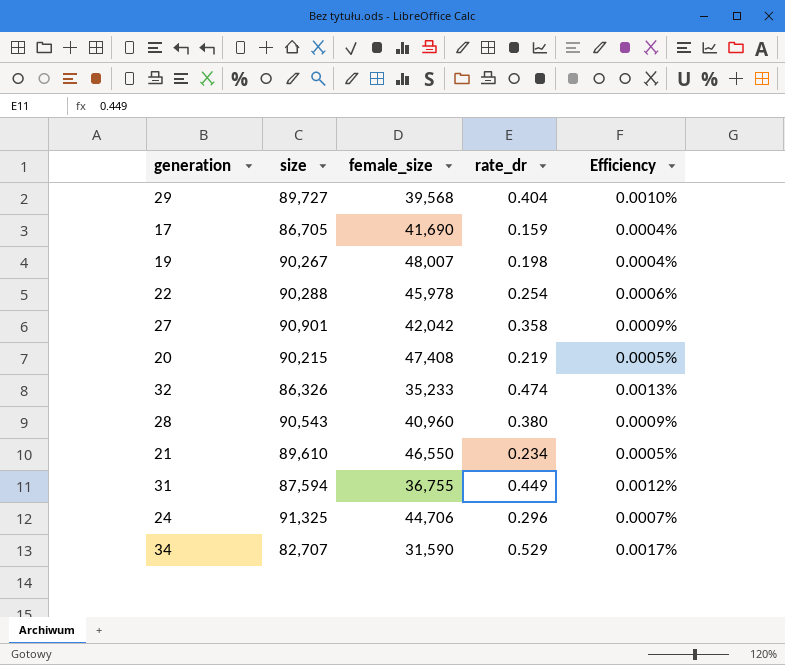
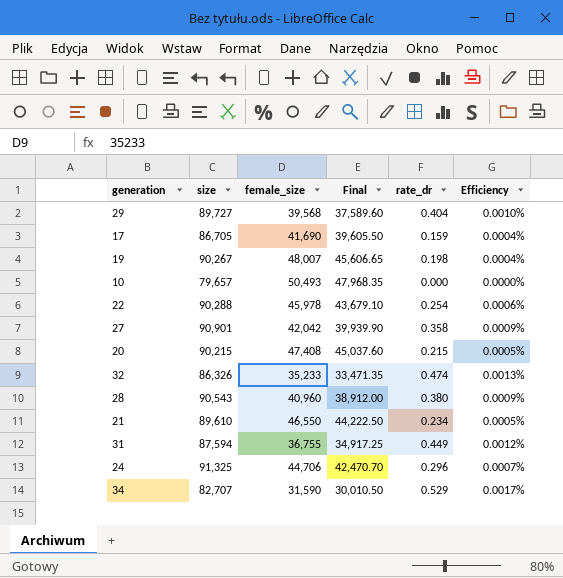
column Final | formula: none -> [female_size] * 0.95
row 10: none -> 79,657 | 50,493 | 47,968.35 | 0.000 | 0.0000%
20 | rate_dr: 0.219 -> 0.215

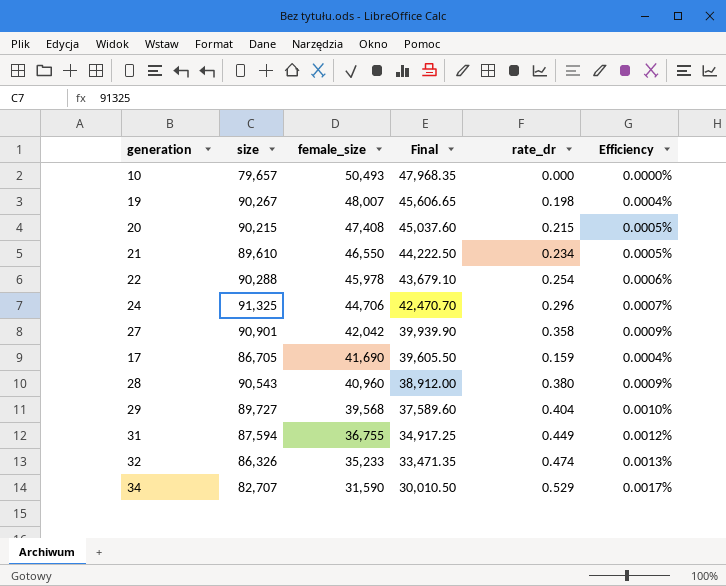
row order: none -> female_size descending

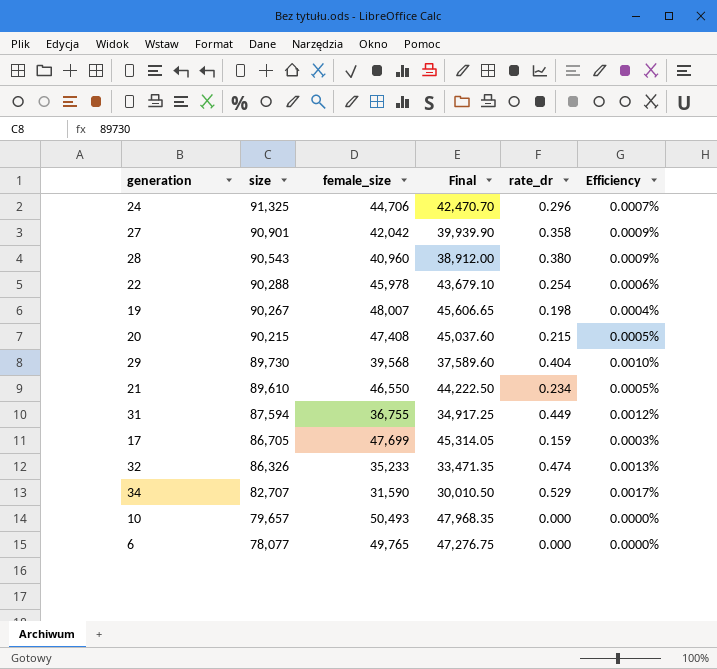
row order: female_size descending -> size descending
29 | size: 89,727 -> 89,730
17 | female_size: 41,690 -> 47,699
17 | Final: 39,605.50 -> 45,314.05
17 | Efficiency: 0.0004% -> 0.0003%
row 6: none -> 78,077 | 49,765 | 47,276.75 | 0.000 | 0.0000%

